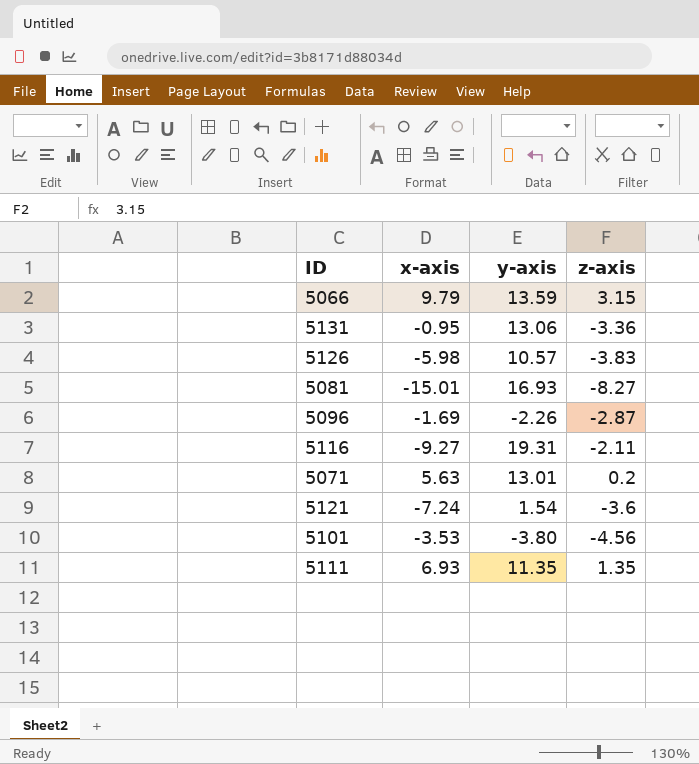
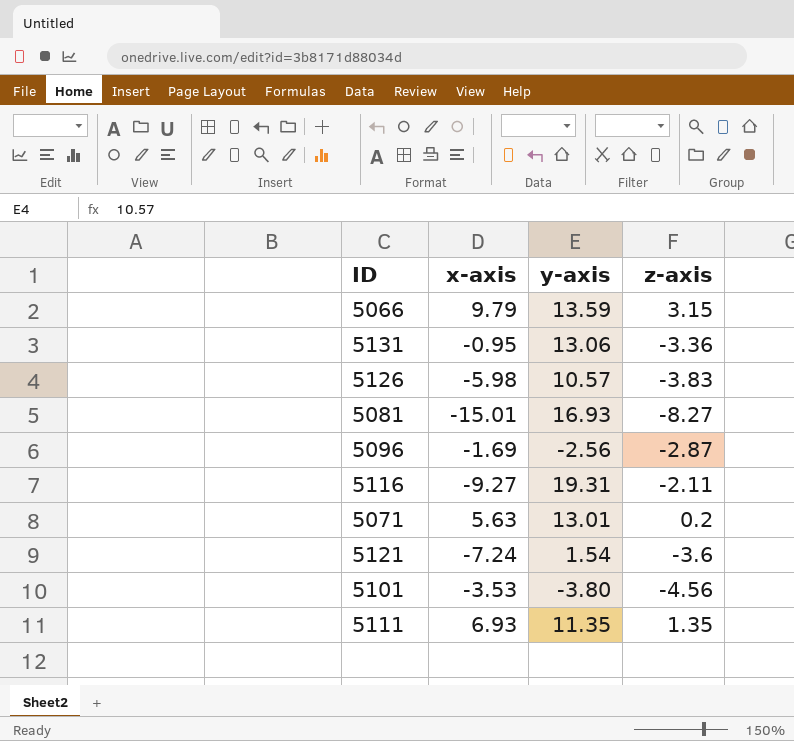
5096 | y-axis: -2.26 -> -2.56

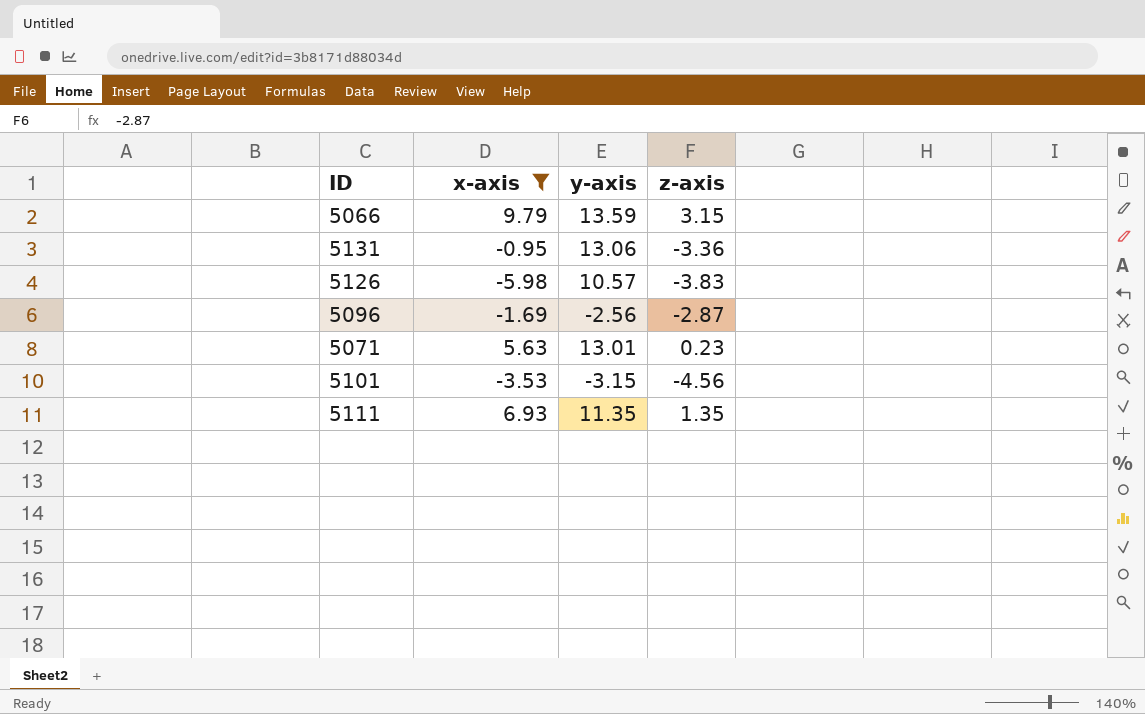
filter: none -> x-axis >= -5.98
5071 | z-axis: 0.2 -> 0.23
5101 | y-axis: -3.80 -> -3.15

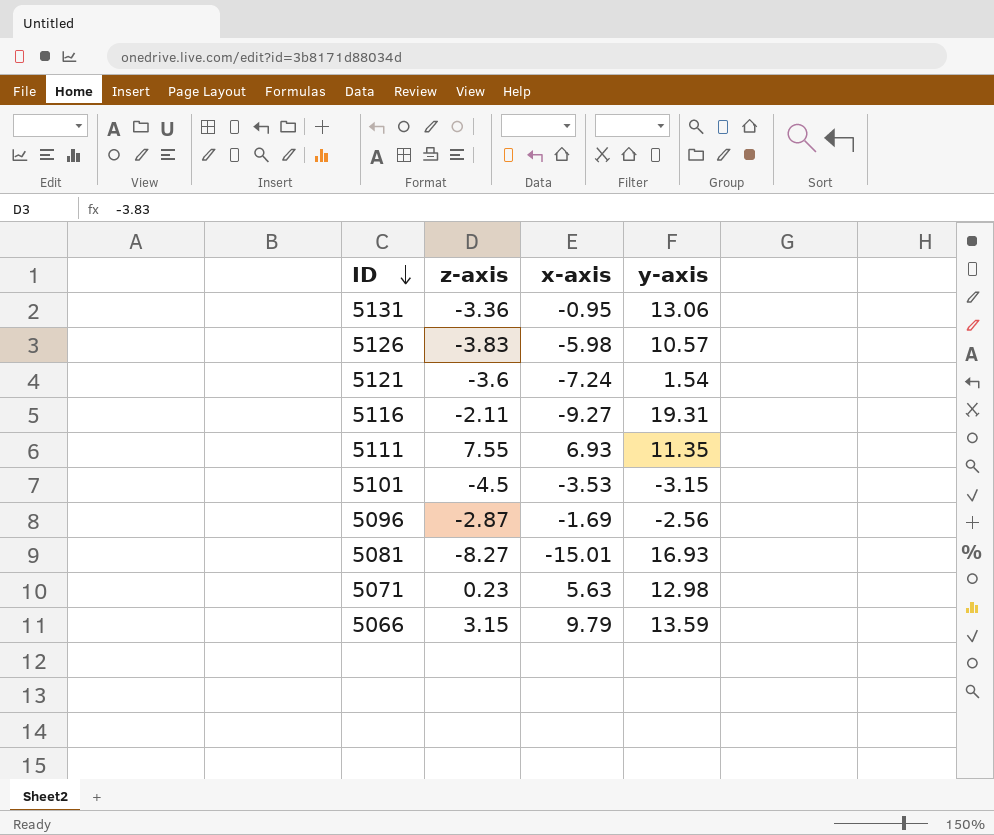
filter: x-axis >= -5.98 -> none
row order: none -> ID descending
column z-axis | position: 4 -> 2
5111 | z-axis: 1.35 -> 7.55
5101 | z-axis: -4.56 -> -4.5
5071 | y-axis: 13.01 -> 12.98

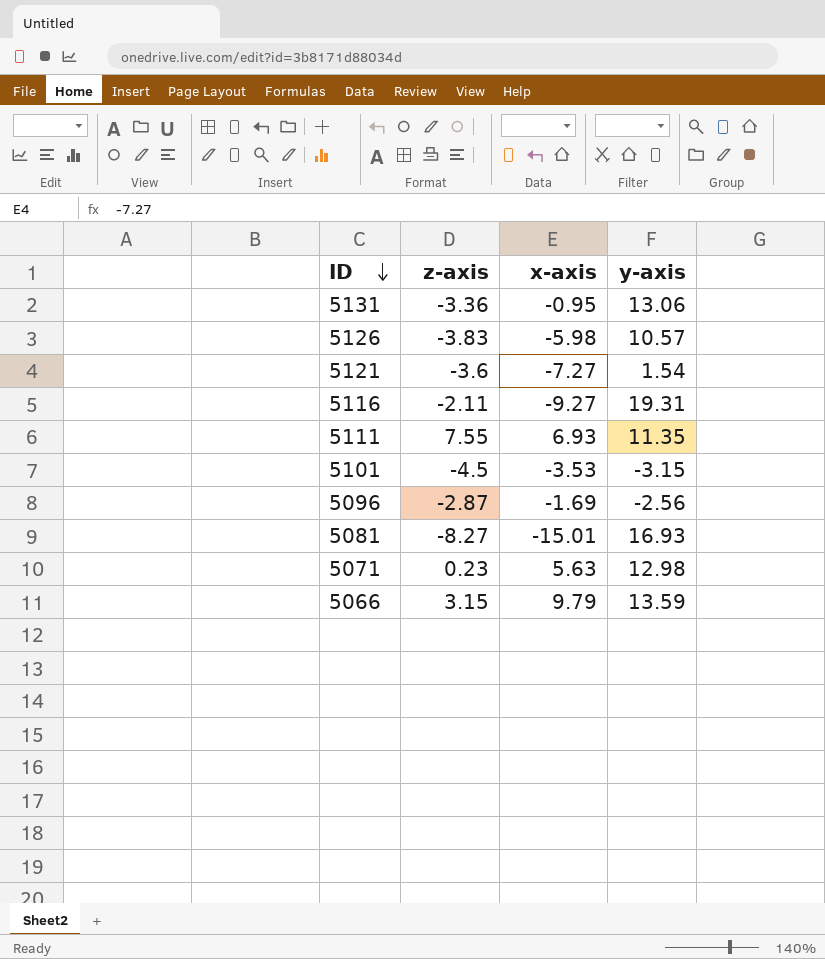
5121 | x-axis: -7.24 -> -7.27

